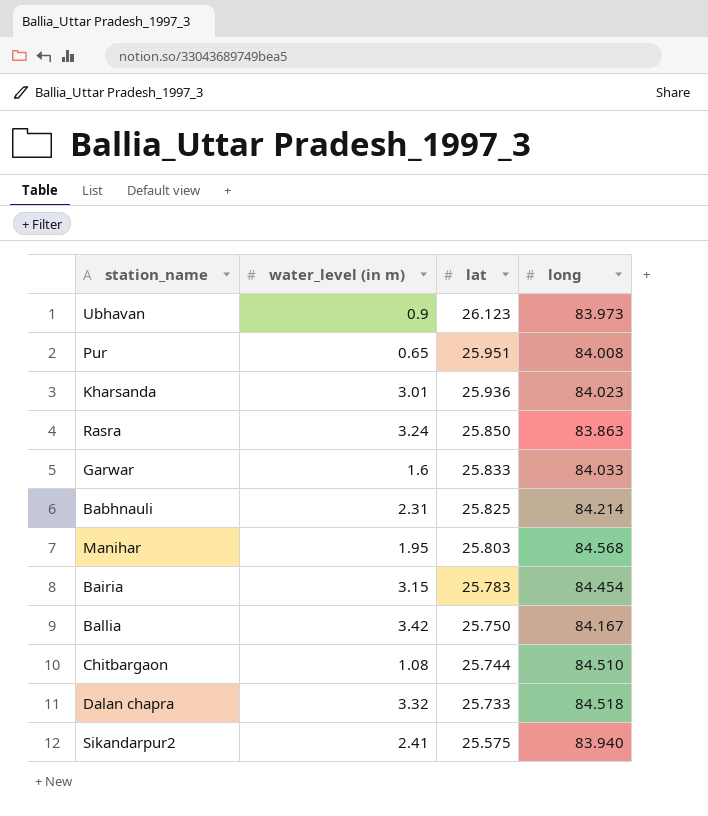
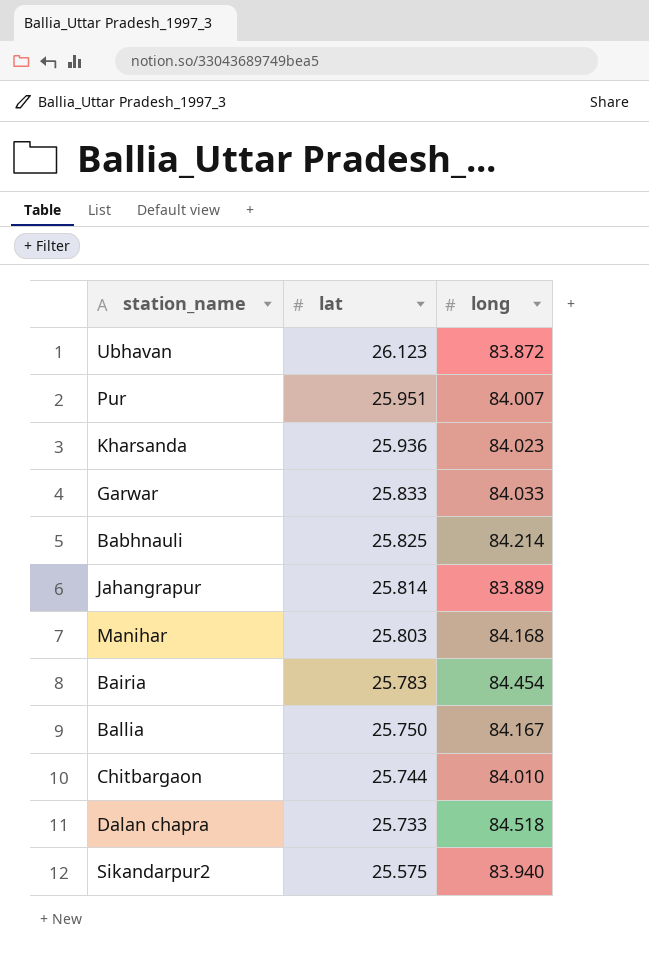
column water_level (in m) | position: 2 -> none
row Rasra: 3.24 | 25.850 | 83.863 -> none
Ubhavan | long: 83.973 -> 83.872
Pur | long: 84.008 -> 84.007
row Jahangrapur: none -> 25.814 | 83.889
Manihar | long: 84.568 -> 84.168
Chitbargaon | long: 84.510 -> 84.010

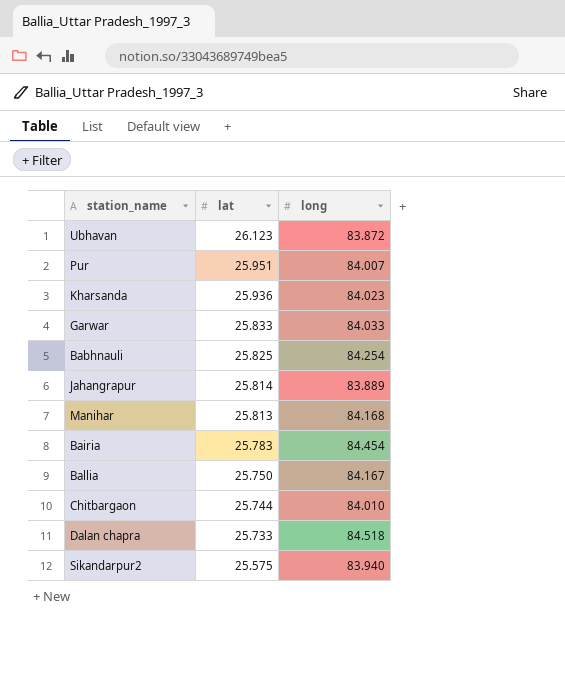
Babhnauli | long: 84.214 -> 84.254
Manihar | lat: 25.803 -> 25.813

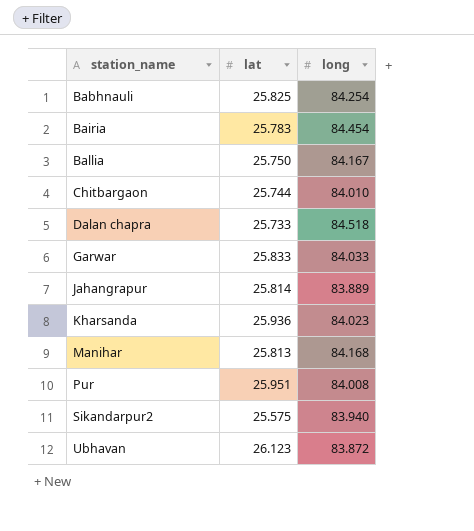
row order: lat descending -> station_name ascending
Pur | long: 84.007 -> 84.008

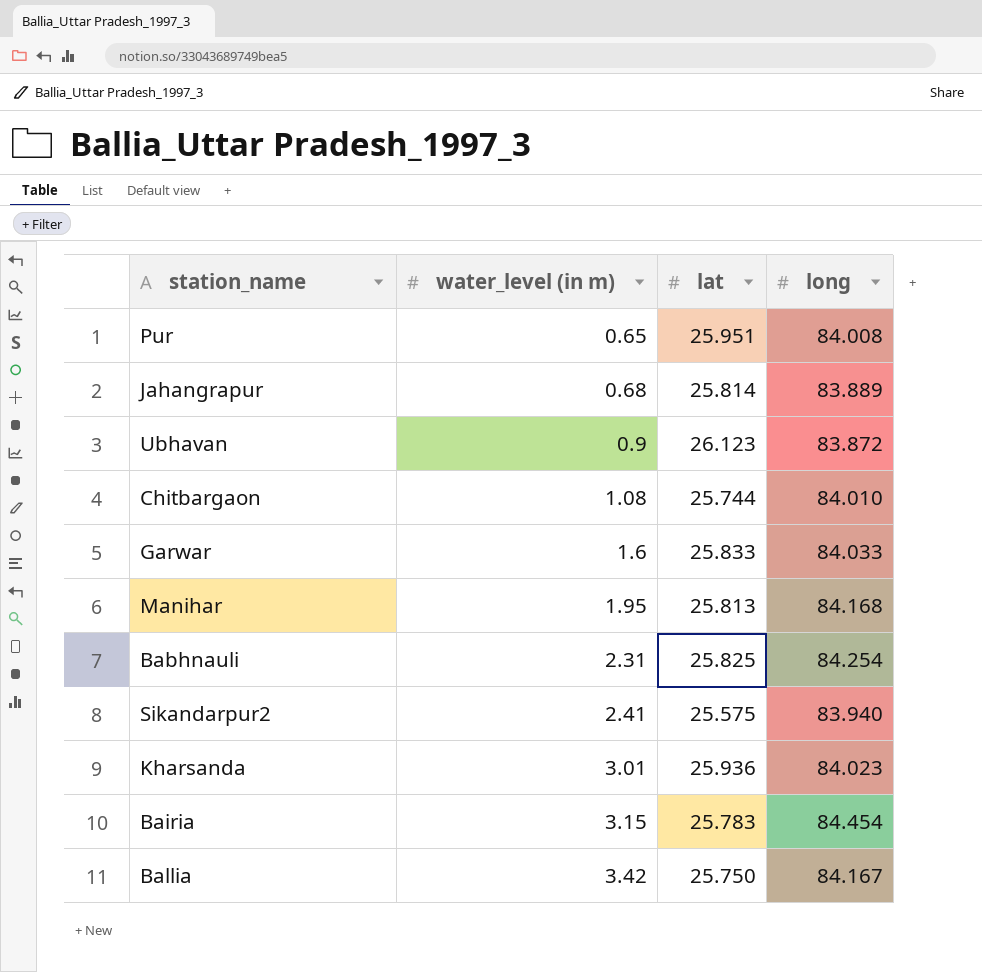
row order: station_name ascending -> water_level (in m) ascending
column water_level (in m) | position: none -> 2
row Dalan chapra: 25.733 | 84.518 -> none

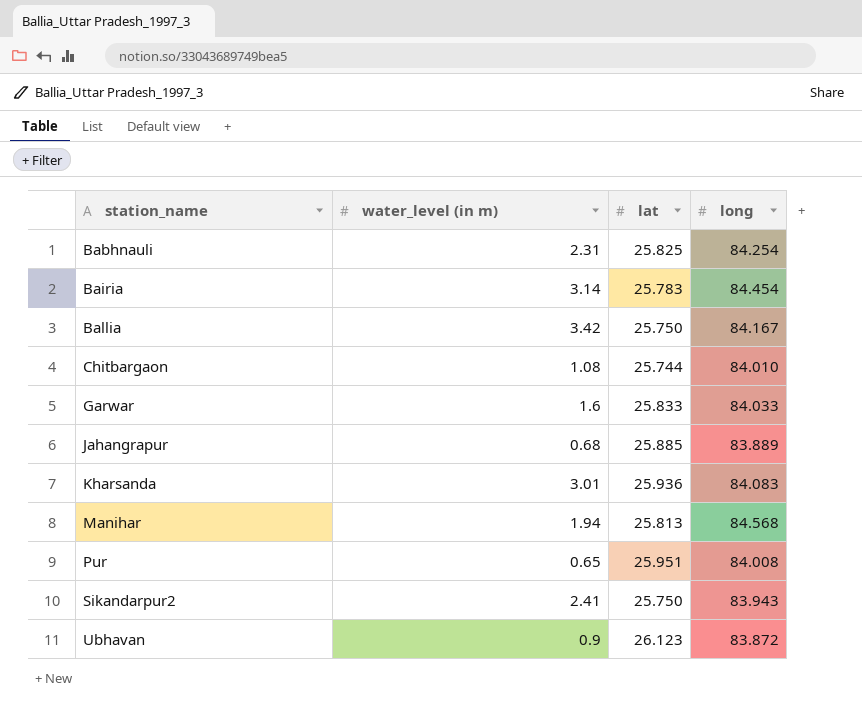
row order: water_level (in m) ascending -> station_name ascending
Bairia | water_level (in m): 3.15 -> 3.14
Jahangrapur | lat: 25.814 -> 25.885
Kharsanda | long: 84.023 -> 84.083
Manihar | water_level (in m): 1.95 -> 1.94
Manihar | long: 84.168 -> 84.568
Sikandarpur2 | lat: 25.575 -> 25.750
Sikandarpur2 | long: 83.940 -> 83.943

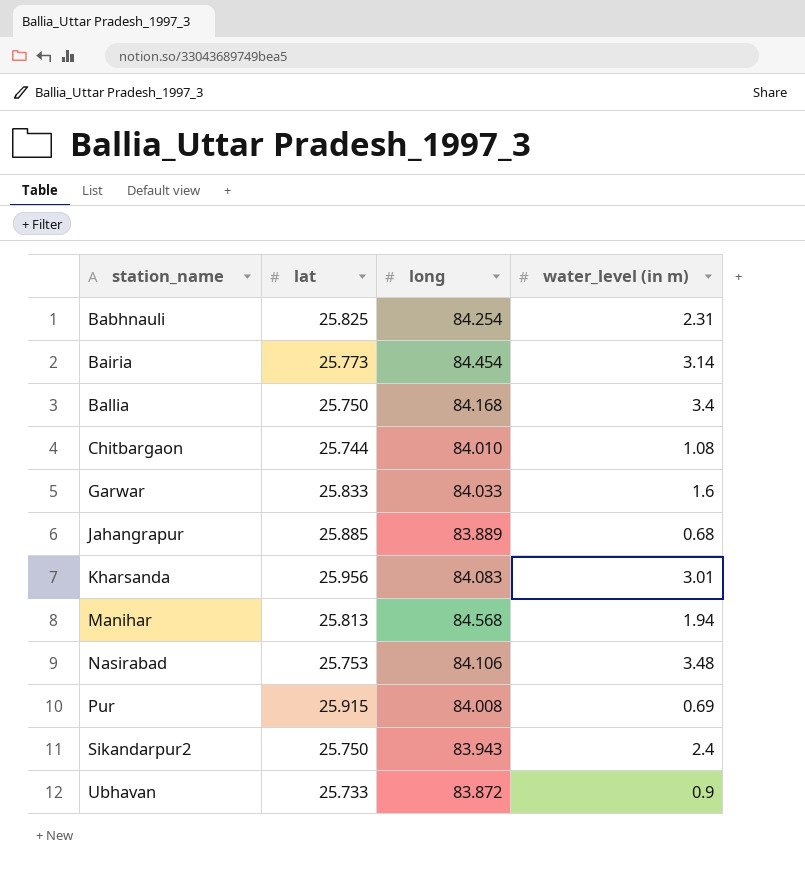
column water_level (in m) | position: 2 -> 4
Bairia | lat: 25.783 -> 25.773
Ballia | long: 84.167 -> 84.168
Ballia | water_level (in m): 3.42 -> 3.4
Kharsanda | lat: 25.936 -> 25.956
row Nasirabad: none -> 25.753 | 84.106 | 3.48
Pur | lat: 25.951 -> 25.915
Pur | water_level (in m): 0.65 -> 0.69
Sikandarpur2 | water_level (in m): 2.41 -> 2.4
Ubhavan | lat: 26.123 -> 25.733

